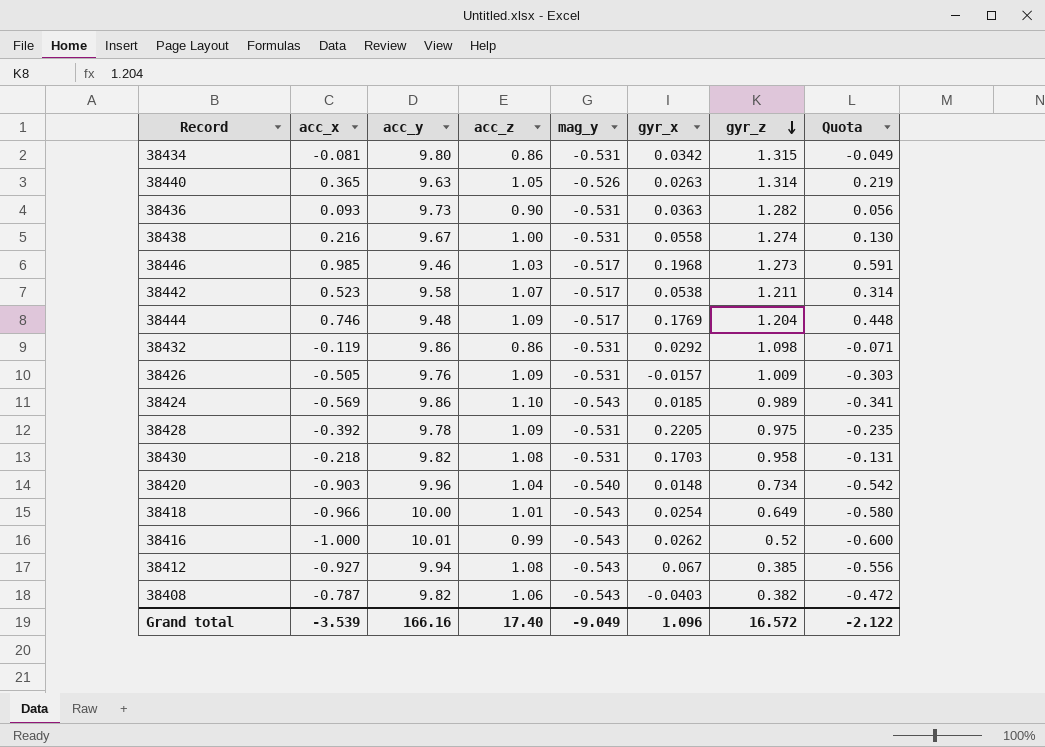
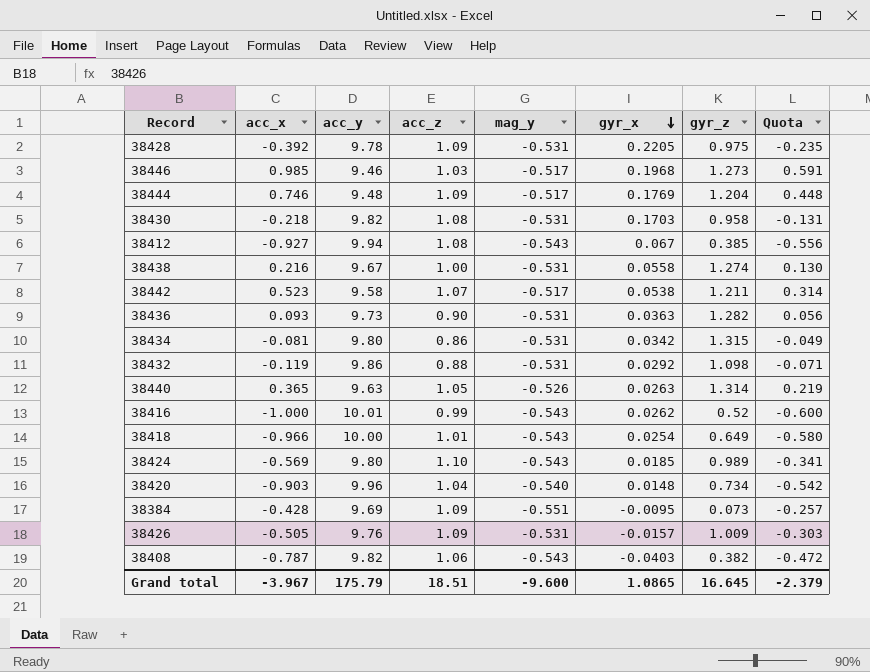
row order: gyr_z descending -> gyr_x descending
38432 | acc_z: 0.86 -> 0.88
38424 | acc_y: 9.86 -> 9.80
row 38384: none -> -0.428 | 9.69 | 1.09 | -0.551 | -0.0095 | 0.073 | -0.257
Grand total | acc_x: -3.539 -> -3.967
Grand total | acc_y: 166.16 -> 175.79
Grand total | acc_z: 17.40 -> 18.51
Grand total | mag_y: -9.049 -> -9.600
Grand total | gyr_x: 1.096 -> 1.0865
Grand total | gyr_z: 16.572 -> 16.645
Grand total | Quota: -2.122 -> -2.379

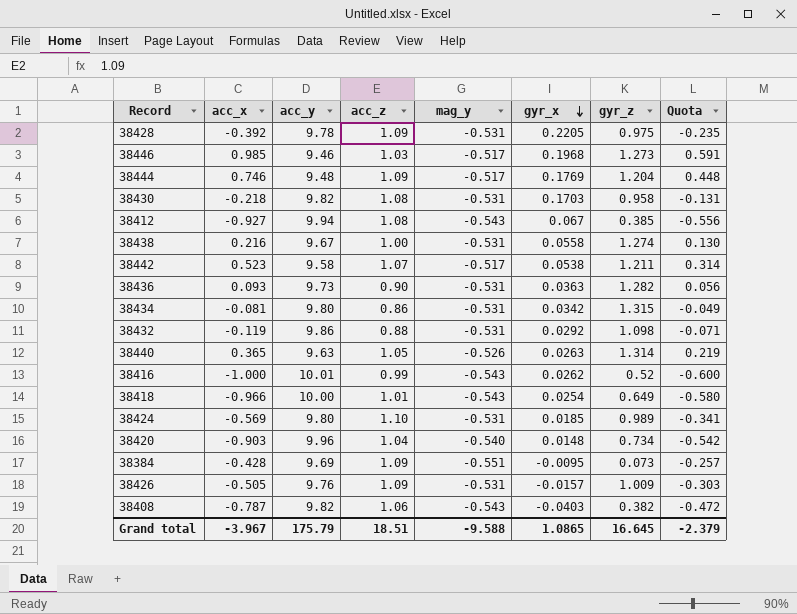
38424 | mag_y: -0.543 -> -0.531
Grand total | mag_y: -9.600 -> -9.588

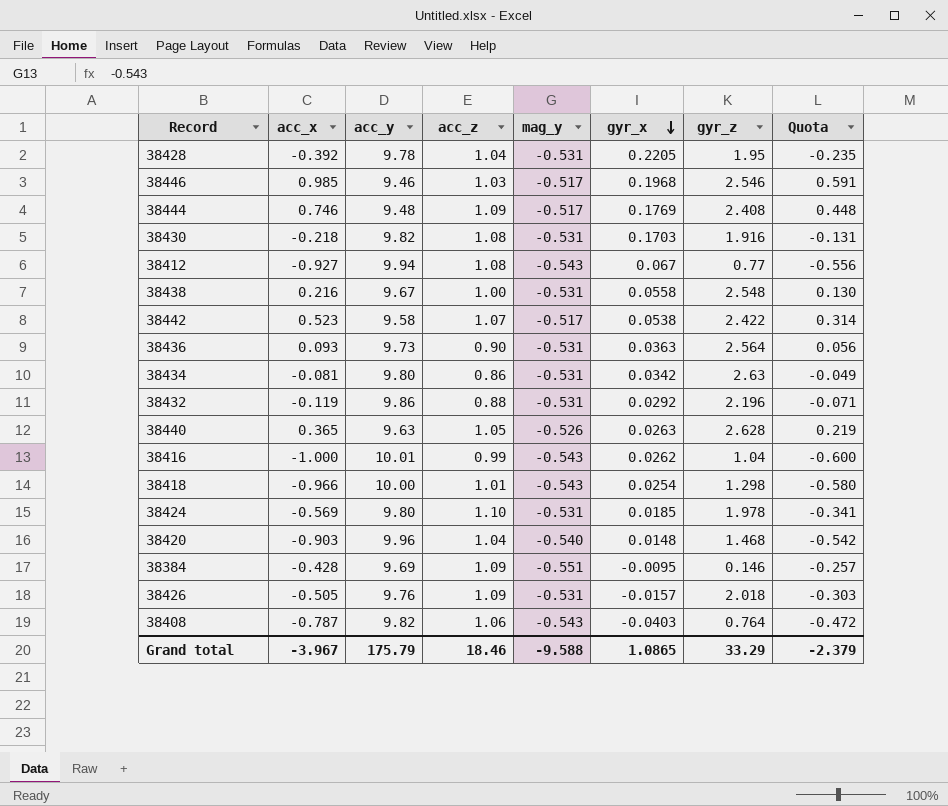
38428 | acc_z: 1.09 -> 1.04
38428 | gyr_z: 0.975 -> 1.95
38446 | gyr_z: 1.273 -> 2.546
38444 | gyr_z: 1.204 -> 2.408
38430 | gyr_z: 0.958 -> 1.916
38412 | gyr_z: 0.385 -> 0.77
38438 | gyr_z: 1.274 -> 2.548
38442 | gyr_z: 1.211 -> 2.422
38436 | gyr_z: 1.282 -> 2.564
38434 | gyr_z: 1.315 -> 2.63
38432 | gyr_z: 1.098 -> 2.196
38440 | gyr_z: 1.314 -> 2.628
38416 | gyr_z: 0.52 -> 1.04
38418 | gyr_z: 0.649 -> 1.298
38424 | gyr_z: 0.989 -> 1.978
38420 | gyr_z: 0.734 -> 1.468
38384 | gyr_z: 0.073 -> 0.146
38426 | gyr_z: 1.009 -> 2.018
38408 | gyr_z: 0.382 -> 0.764
Grand total | acc_z: 18.51 -> 18.46
Grand total | gyr_z: 16.645 -> 33.29

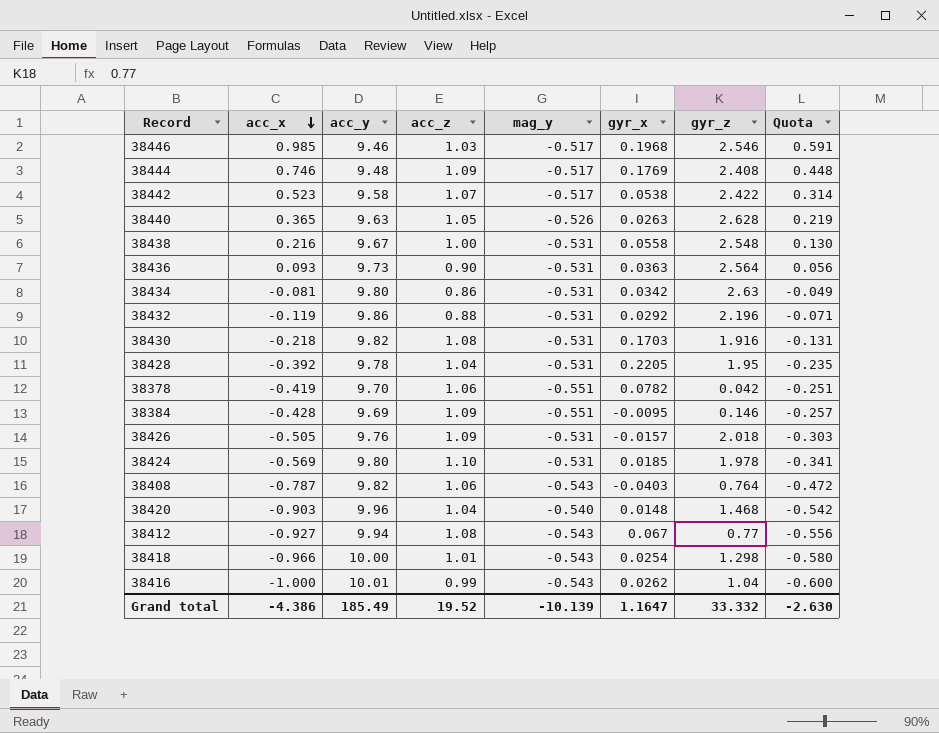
row order: gyr_x descending -> acc_x descending
row 38378: none -> -0.419 | 9.70 | 1.06 | -0.551 | 0.0782 | 0.042 | -0.251
Grand total | acc_x: -3.967 -> -4.386
Grand total | acc_y: 175.79 -> 185.49
Grand total | acc_z: 18.46 -> 19.52
Grand total | mag_y: -9.588 -> -10.139
Grand total | gyr_x: 1.0865 -> 1.1647
Grand total | gyr_z: 33.29 -> 33.332
Grand total | Quota: -2.379 -> -2.630

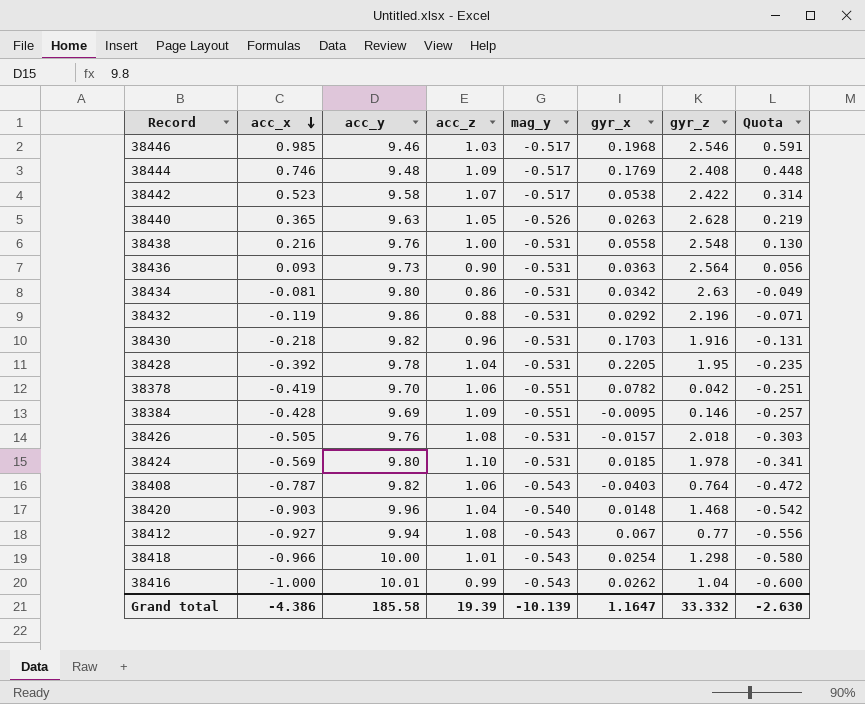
38438 | acc_y: 9.67 -> 9.76
38430 | acc_z: 1.08 -> 0.96
38426 | acc_z: 1.09 -> 1.08
Grand total | acc_y: 185.49 -> 185.58
Grand total | acc_z: 19.52 -> 19.39

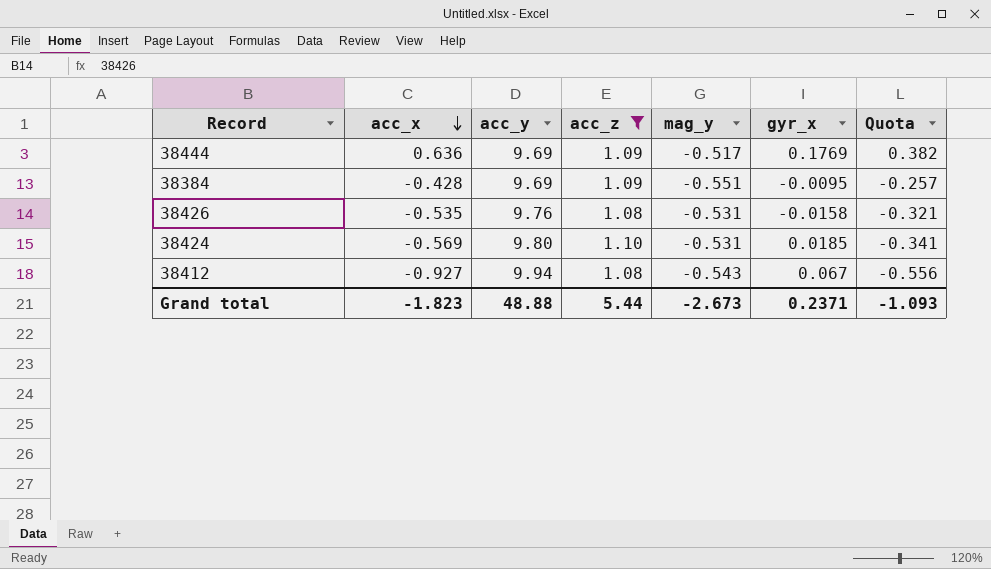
filter: none -> acc_z >= 1.08
column gyr_z | position: 7 -> none
38444 | acc_x: 0.746 -> 0.636
38444 | acc_y: 9.48 -> 9.69
38444 | Quota: 0.448 -> 0.382
38426 | acc_x: -0.505 -> -0.535
38426 | gyr_x: -0.0157 -> -0.0158
38426 | Quota: -0.303 -> -0.321
Grand total | acc_x: -4.386 -> -1.823
Grand total | acc_y: 185.58 -> 48.88
Grand total | acc_z: 19.39 -> 5.44
Grand total | mag_y: -10.139 -> -2.673
Grand total | gyr_x: 1.1647 -> 0.2371
Grand total | Quota: -2.630 -> -1.093

